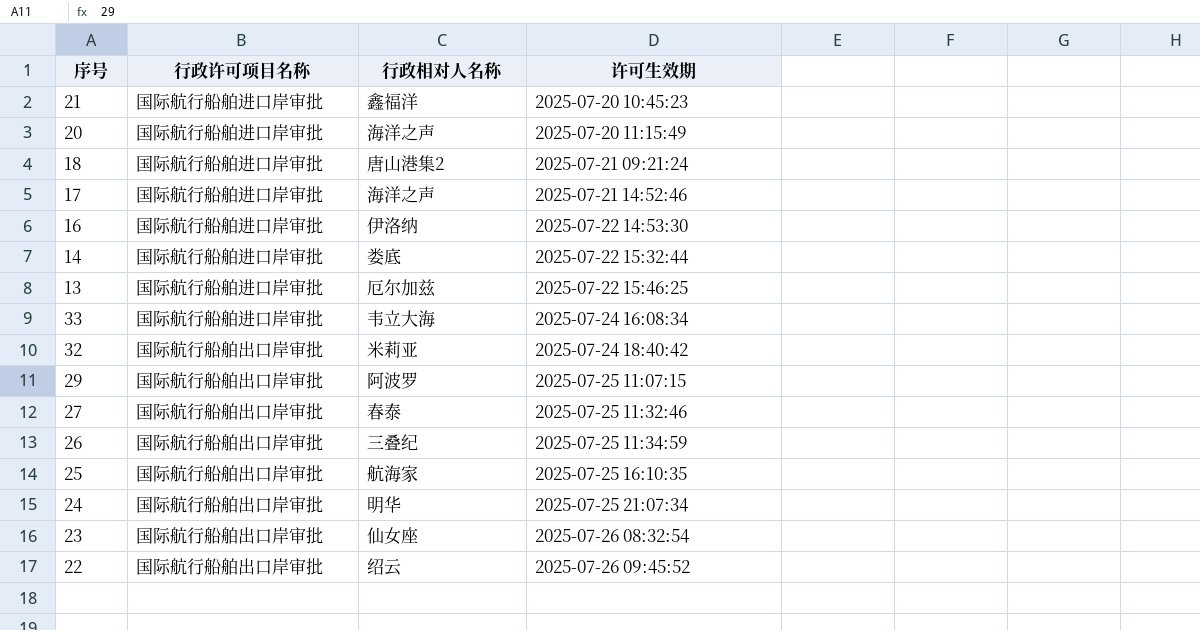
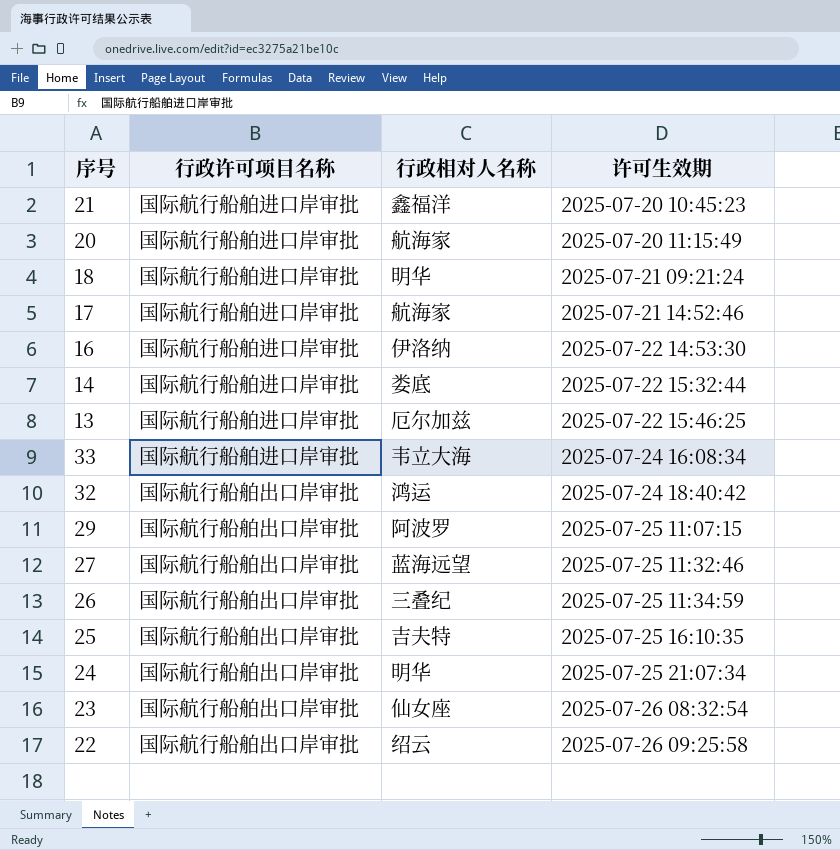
20 | 行政相对人名称: 海洋之声 -> 航海家
18 | 行政相对人名称: 唐山港集2 -> 明华
17 | 行政相对人名称: 海洋之声 -> 航海家
32 | 行政相对人名称: 米莉亚 -> 鸿运
27 | 行政相对人名称: 春泰 -> 蓝海远望
25 | 行政相对人名称: 航海家 -> 吉夫特
22 | 许可生效期: 2025-07-26 09:45:52 -> 2025-07-26 09:25:58

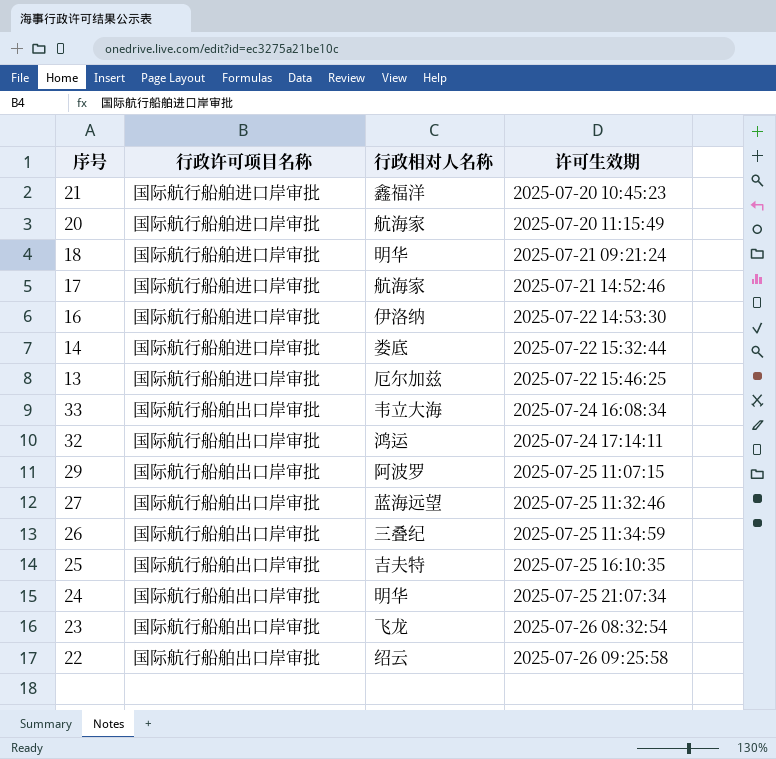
33 | 行政许可项目名称: 国际航行船舶进口岸审批 -> 国际航行船舶出口岸审批
32 | 许可生效期: 2025-07-24 18:40:42 -> 2025-07-24 17:14:11
23 | 行政相对人名称: 仙女座 -> 飞龙

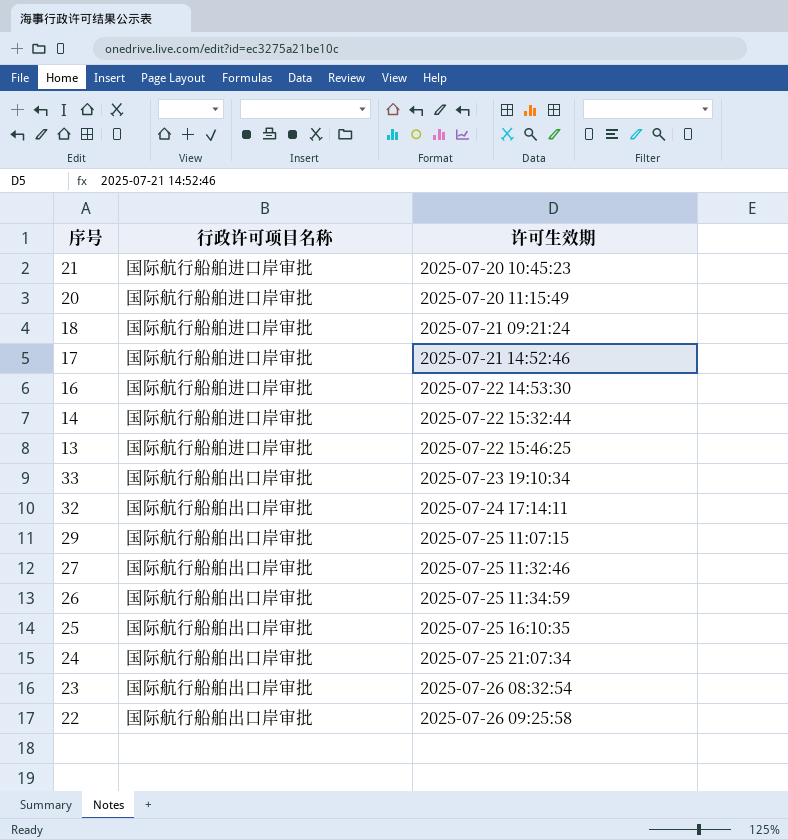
column 行政相对人名称 | position: 3 -> none
33 | 许可生效期: 2025-07-24 16:08:34 -> 2025-07-23 19:10:34

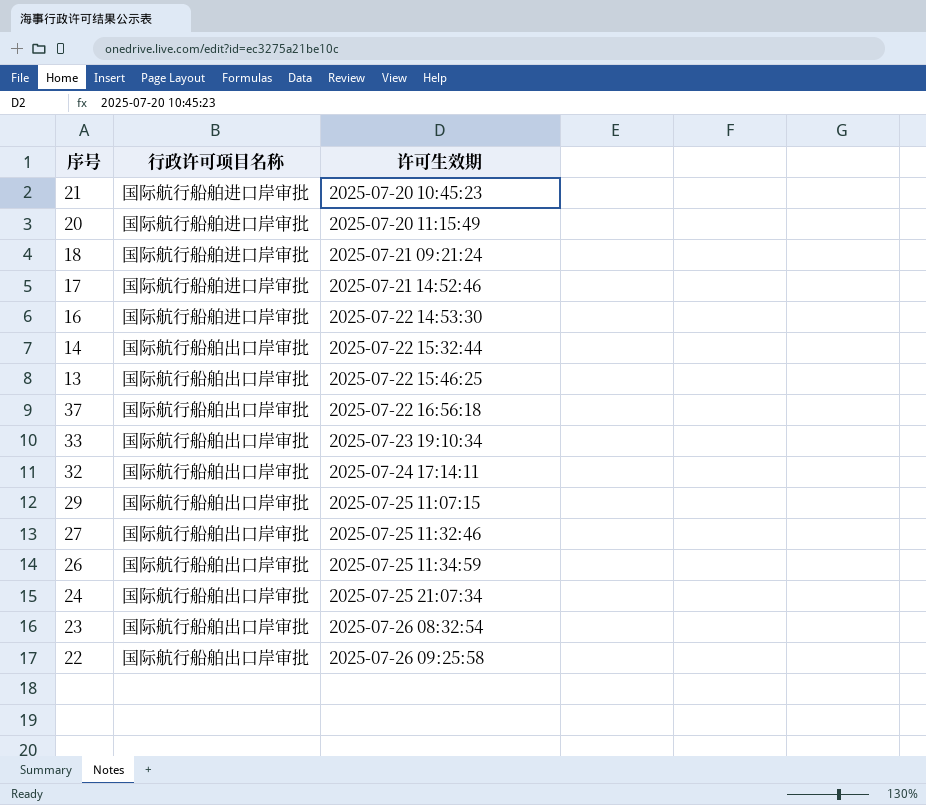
row 25: 国际航行船舶出口岸审批 | 2025-07-25 16:10:35 -> none
14 | 行政许可项目名称: 国际航行船舶进口岸审批 -> 国际航行船舶出口岸审批
13 | 行政许可项目名称: 国际航行船舶进口岸审批 -> 国际航行船舶出口岸审批
row 37: none -> 国际航行船舶出口岸审批 | 2025-07-22 16:56:18

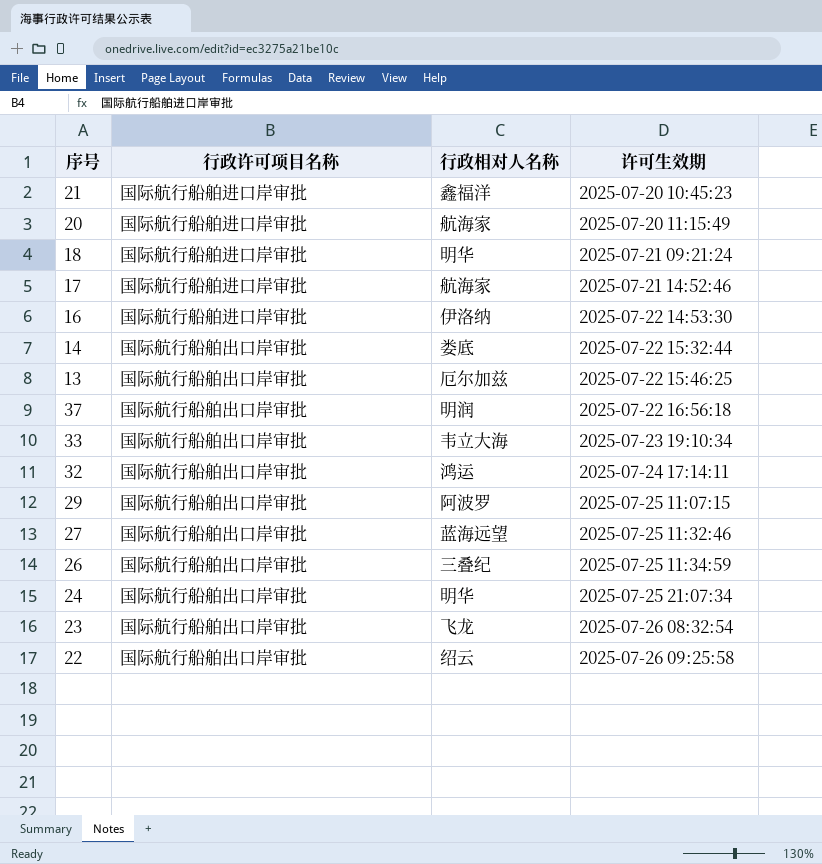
column 行政相对人名称 | position: none -> 3

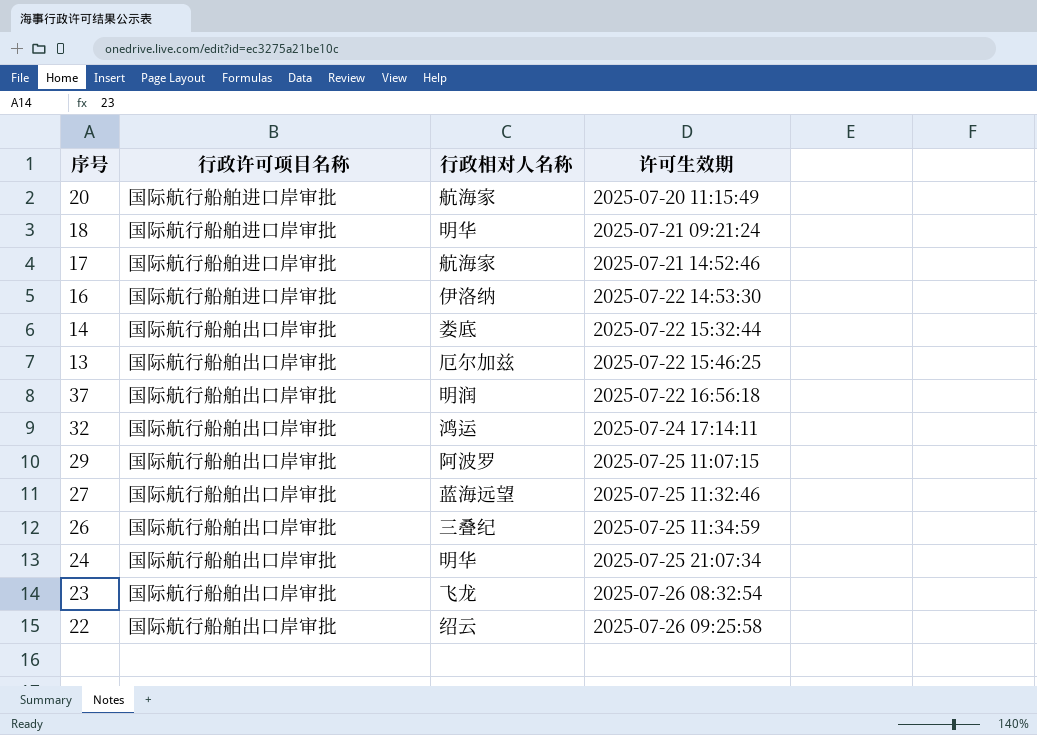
row 21: 国际航行船舶进口岸审批 | 鑫福洋 | 2025-07-20 10:45:23 -> none
row 33: 国际航行船舶出口岸审批 | 韦立大海 | 2025-07-23 19:10:34 -> none

